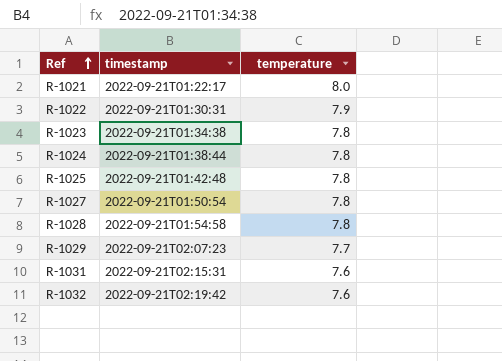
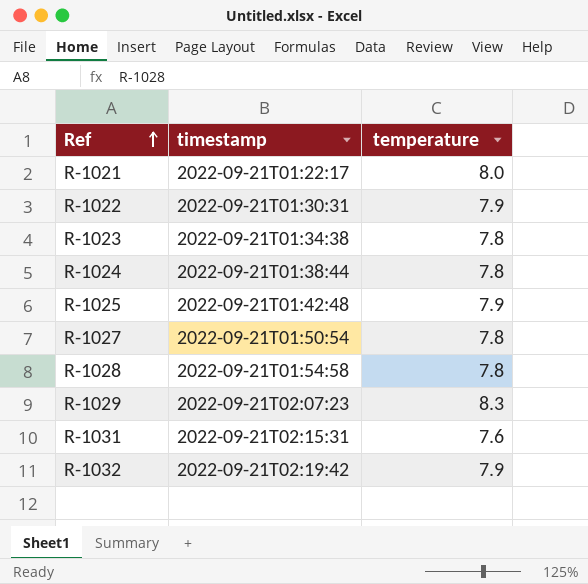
R-1025 | temperature: 7.8 -> 7.9
R-1029 | temperature: 7.7 -> 8.3
R-1032 | temperature: 7.6 -> 7.9

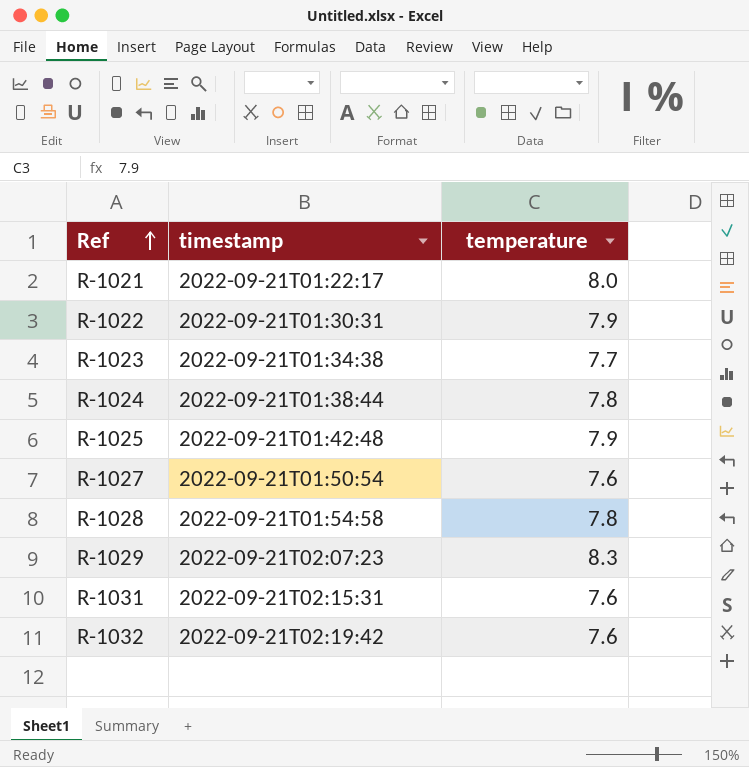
R-1023 | temperature: 7.8 -> 7.7
R-1027 | temperature: 7.8 -> 7.6
R-1032 | temperature: 7.9 -> 7.6

